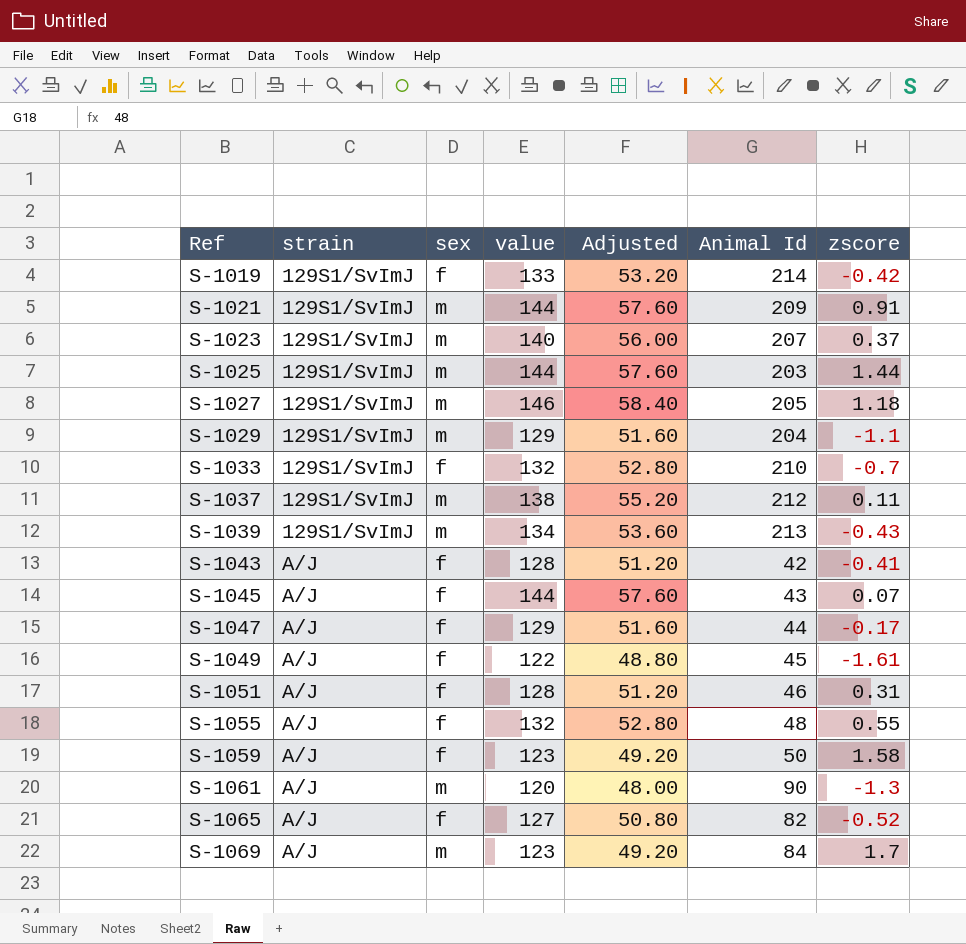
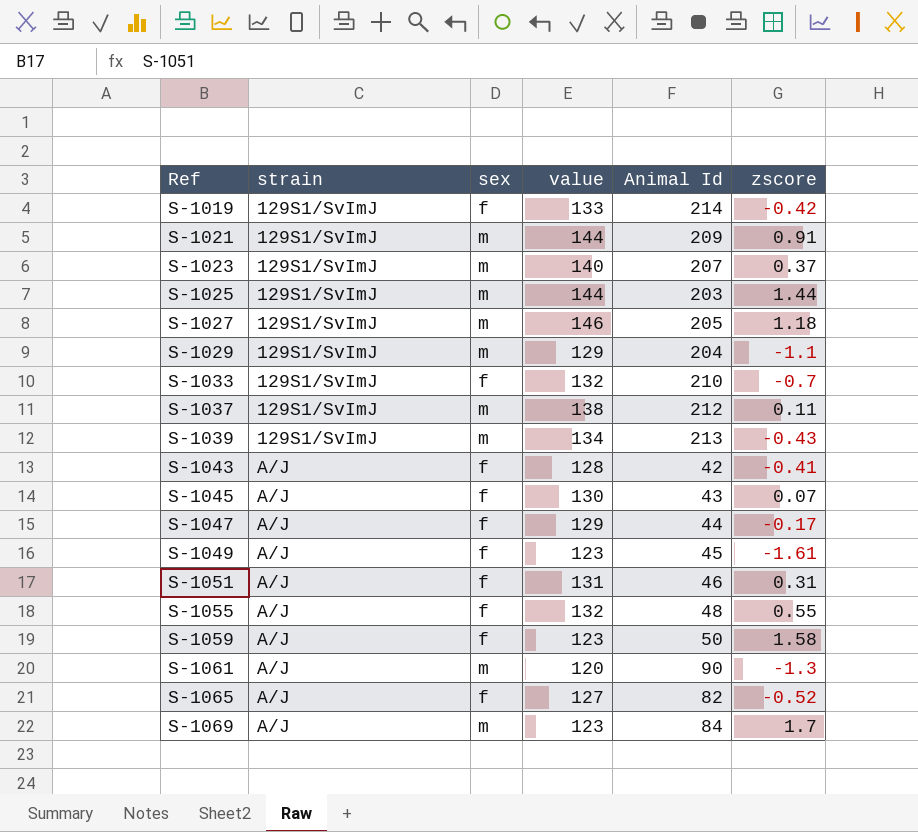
column Adjusted | formula: [value] * 0.4 -> none
S-1045 | value: 144 -> 130
S-1049 | value: 122 -> 123
S-1051 | value: 128 -> 131

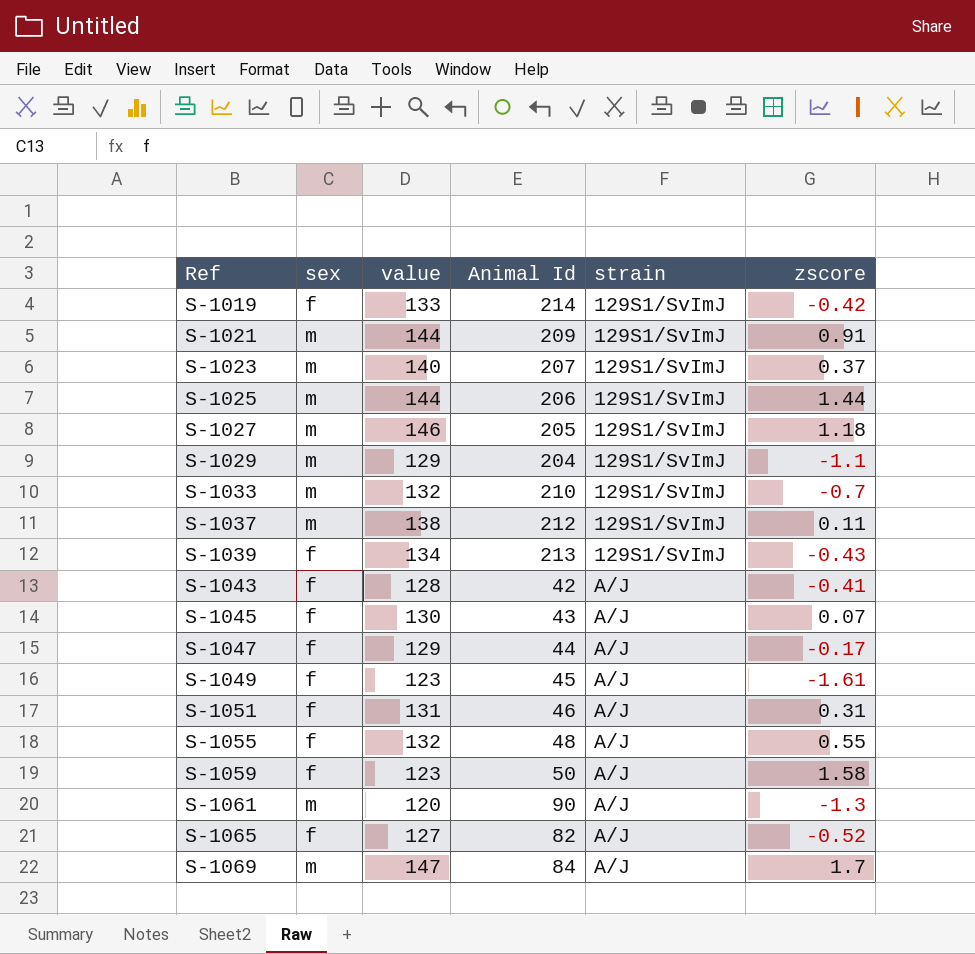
column strain | position: 2 -> 5
S-1025 | Animal Id: 203 -> 206
S-1033 | sex: f -> m
S-1039 | sex: m -> f
S-1069 | value: 123 -> 147

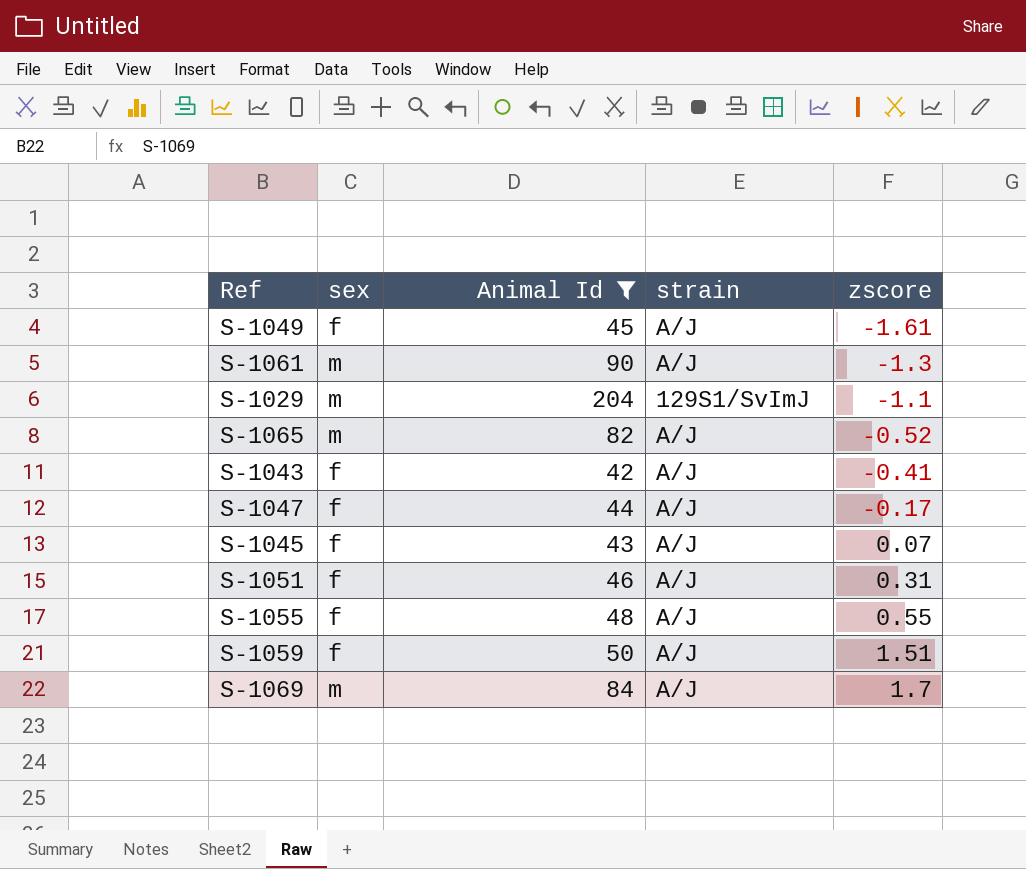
filter: none -> Animal Id <= 204
row order: Ref ascending -> zscore ascending
column value | position: 3 -> none
S-1065 | sex: f -> m
S-1059 | zscore: 1.58 -> 1.51

